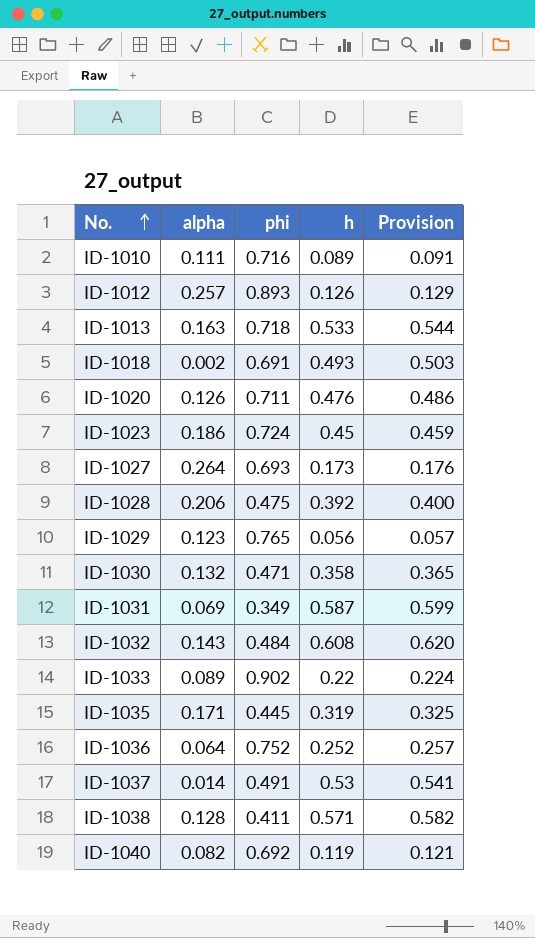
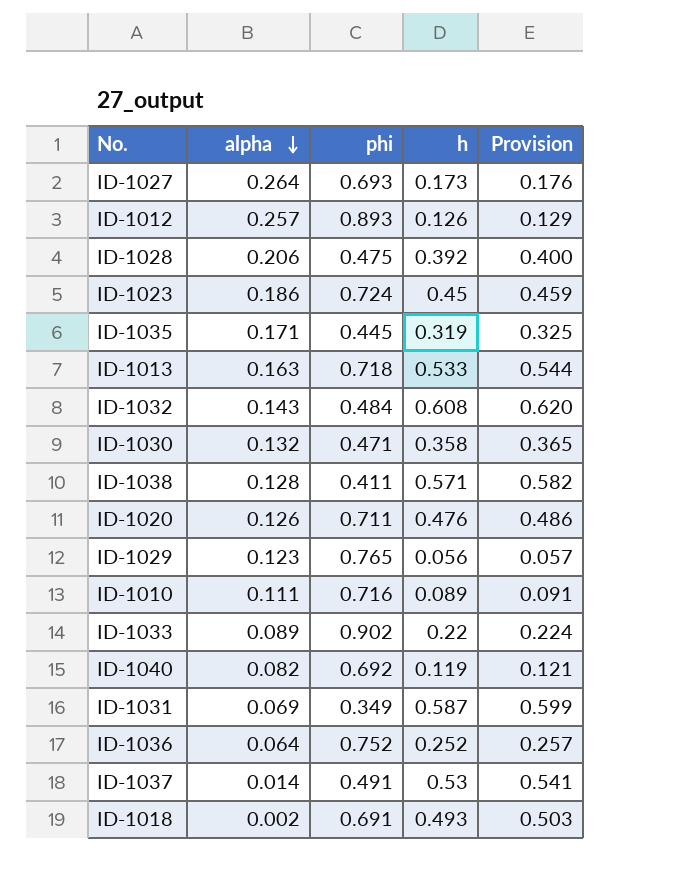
row order: No. ascending -> alpha descending

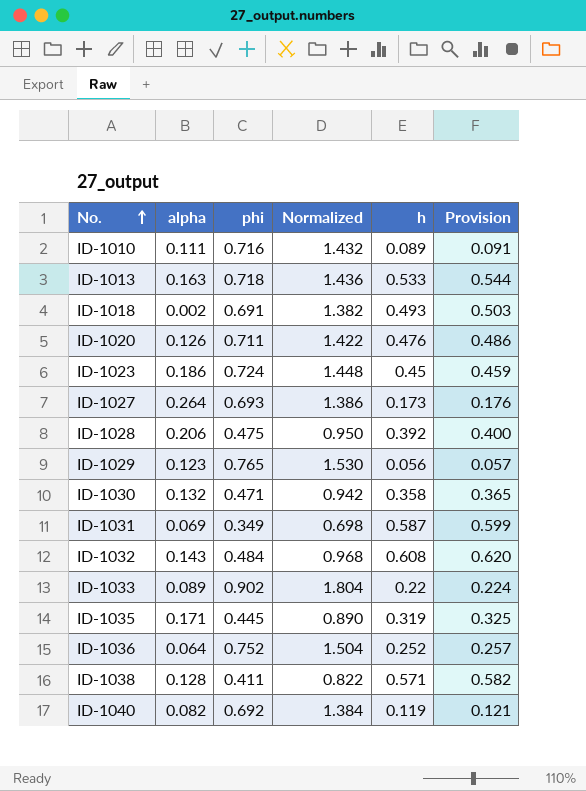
row order: alpha descending -> No. ascending
column Normalized | formula: none -> [phi] * 2
row ID-1012: 0.257 | 0.893 | 0.126 | 0.129 -> none
row ID-1037: 0.014 | 0.491 | 0.53 | 0.541 -> none

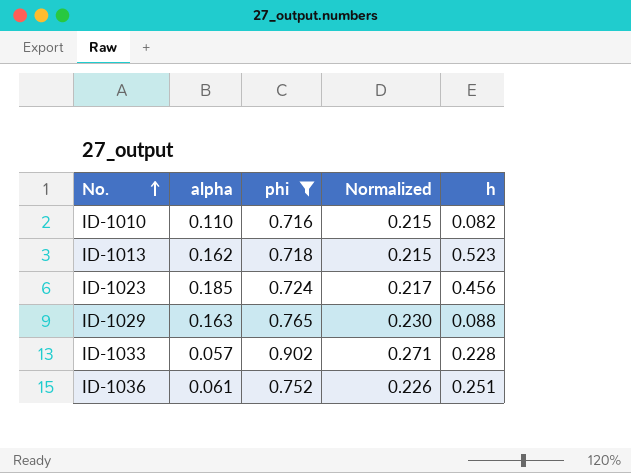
filter: none -> phi >= 0.716
column Provision | formula: [h] * 1.02 -> none
column Normalized | formula: [phi] * 2 -> [phi] * 0.3
ID-1010 | alpha: 0.111 -> 0.110
ID-1010 | h: 0.089 -> 0.082
ID-1013 | alpha: 0.163 -> 0.162
ID-1013 | h: 0.533 -> 0.523
ID-1023 | alpha: 0.186 -> 0.185
ID-1023 | h: 0.45 -> 0.456
ID-1029 | alpha: 0.123 -> 0.163
ID-1029 | h: 0.056 -> 0.088
ID-1033 | alpha: 0.089 -> 0.057
ID-1033 | h: 0.22 -> 0.228
ID-1036 | alpha: 0.064 -> 0.061
ID-1036 | h: 0.252 -> 0.251

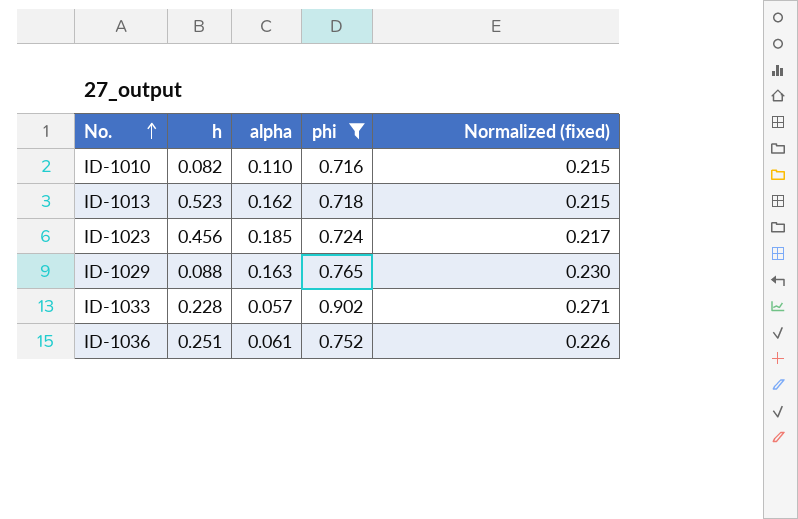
column h | position: 5 -> 2
column name: Normalized -> Normalized (fixed)

